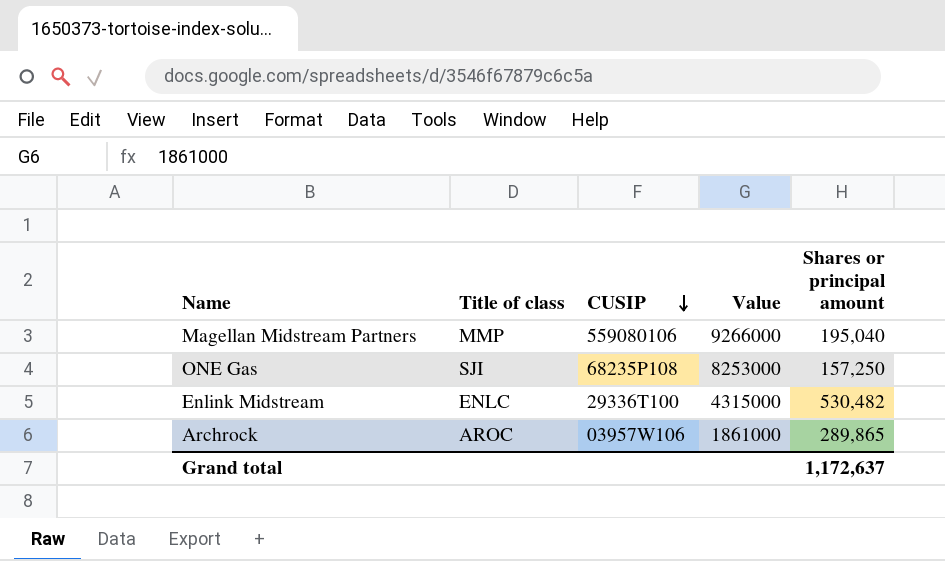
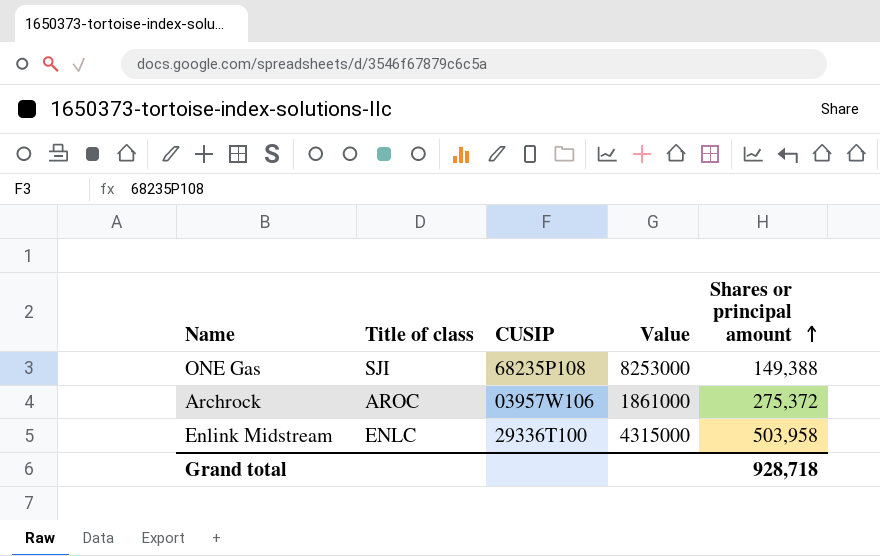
row order: CUSIP descending -> Shares or principal amount ascending
row Magellan Midstream Partners: MMP | 559080106 | 9266000 | 195,040 -> none
ONE Gas | Shares or principal amount: 157,250 -> 149,388
Archrock | Shares or principal amount: 289,865 -> 275,372
Enlink Midstream | Shares or principal amount: 530,482 -> 503,958
Grand total | Shares or principal amount: 1,172,637 -> 928,718

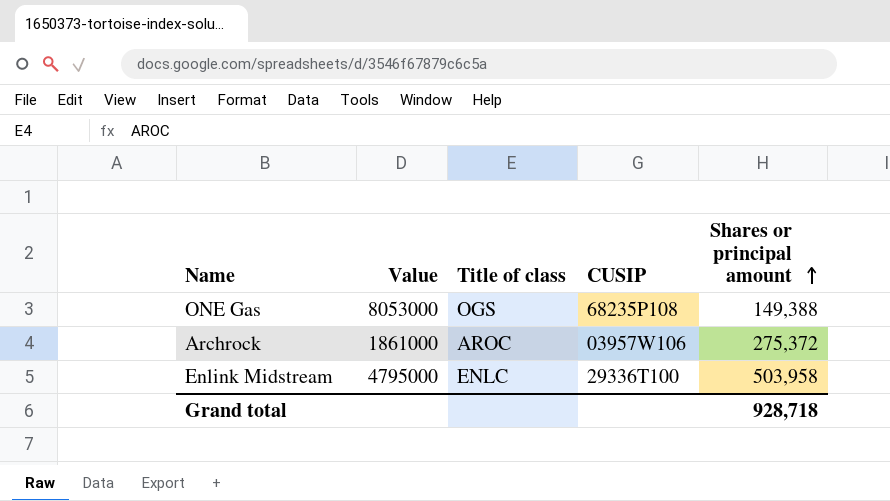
column Value | position: 4 -> 2
ONE Gas | Value: 8253000 -> 8053000
ONE Gas | Title of class: SJI -> OGS
Enlink Midstream | Value: 4315000 -> 4795000

